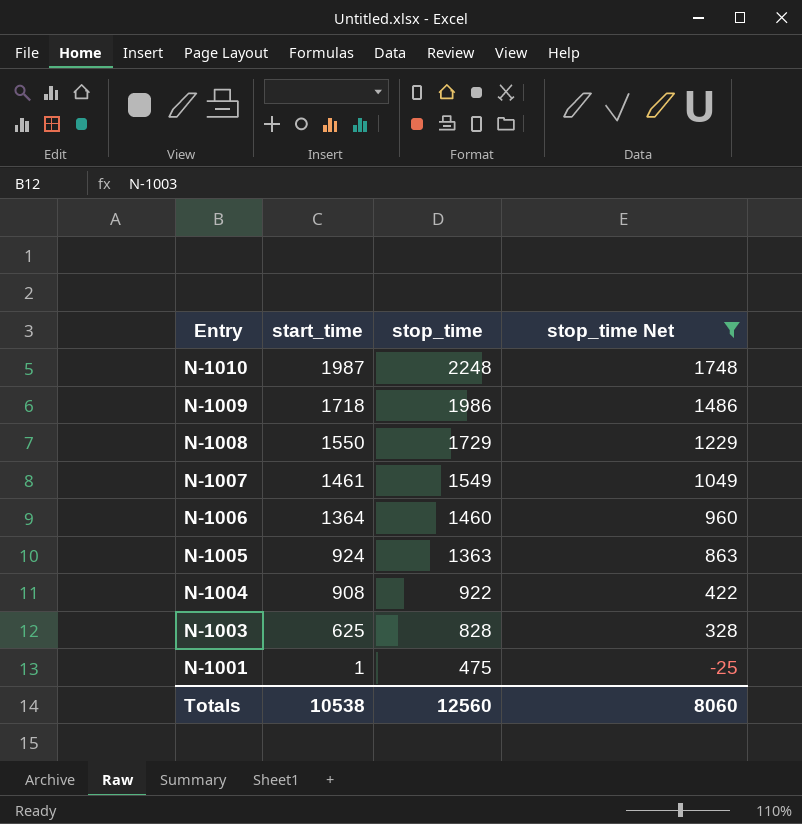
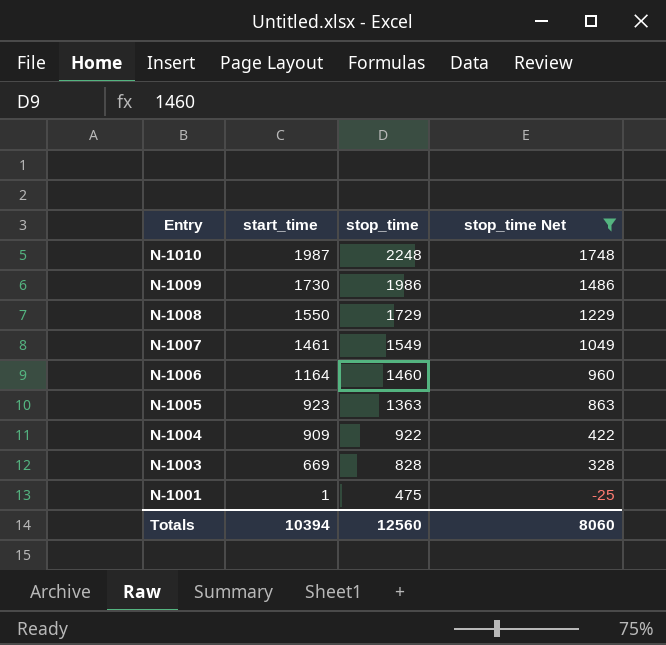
N-1009 | start_time: 1718 -> 1730
N-1006 | start_time: 1364 -> 1164
N-1005 | start_time: 924 -> 923
N-1004 | start_time: 908 -> 909
N-1003 | start_time: 625 -> 669
Totals | start_time: 10538 -> 10394

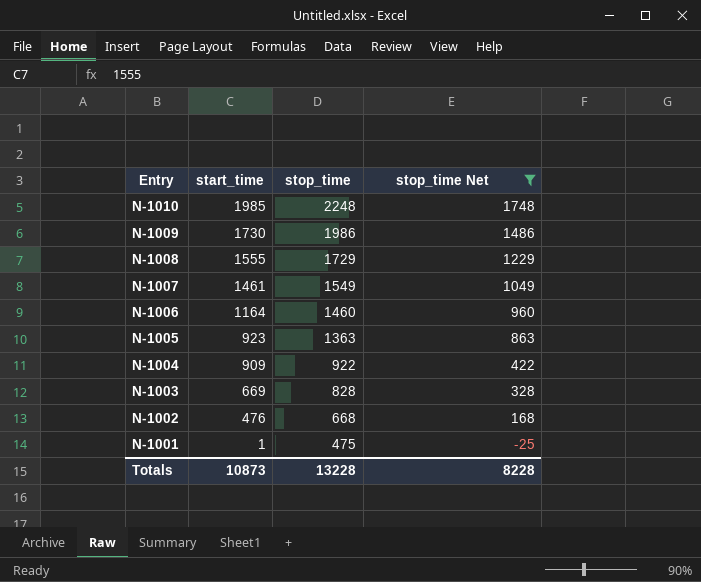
N-1010 | start_time: 1987 -> 1985
N-1008 | start_time: 1550 -> 1555
row N-1002: none -> 476 | 668 | 168
Totals | start_time: 10394 -> 10873
Totals | stop_time: 12560 -> 13228
Totals | stop_time Net: 8060 -> 8228

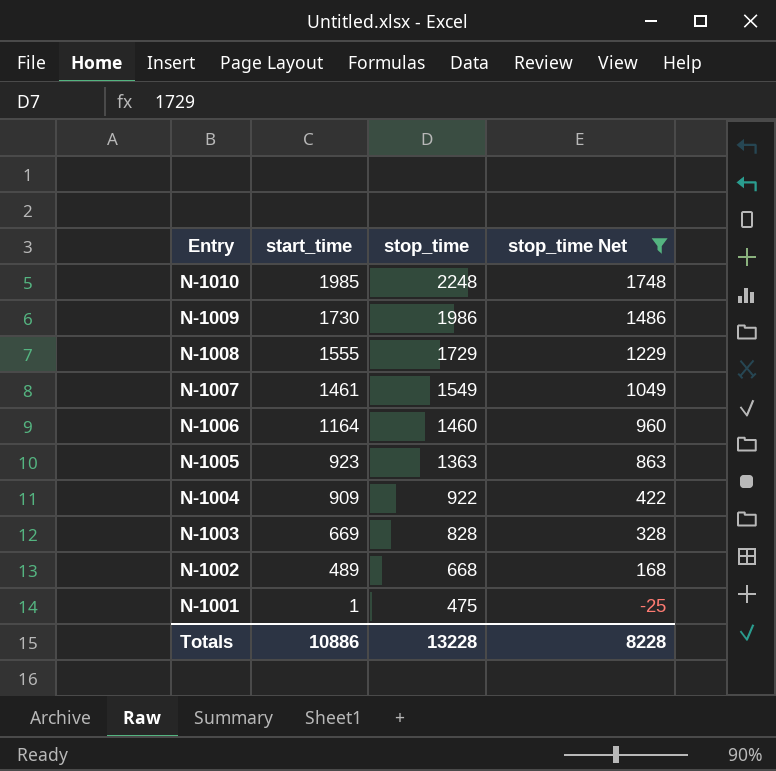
N-1002 | start_time: 476 -> 489
Totals | start_time: 10873 -> 10886

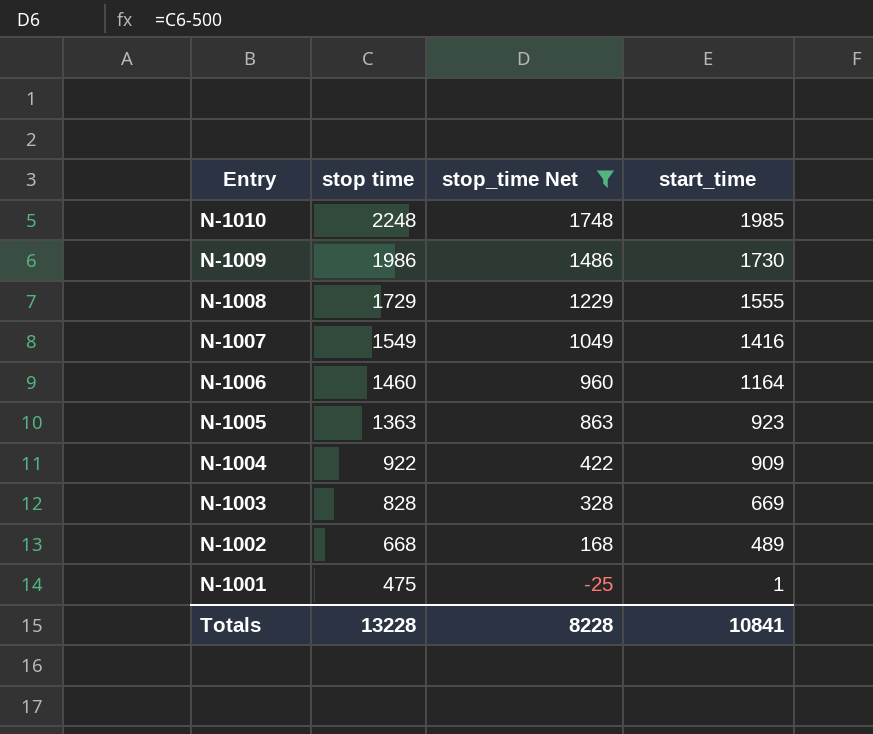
column name: stop_time -> stop time
column start_time | position: 2 -> 4
N-1007 | start_time: 1461 -> 1416
Totals | start_time: 10886 -> 10841

